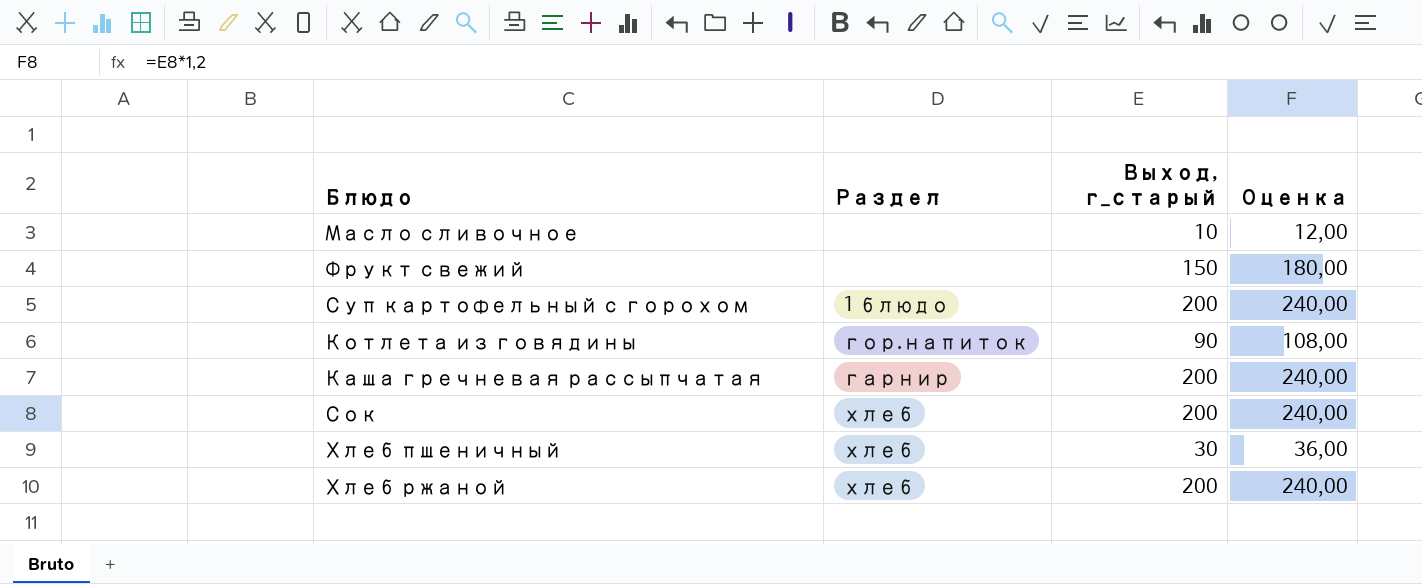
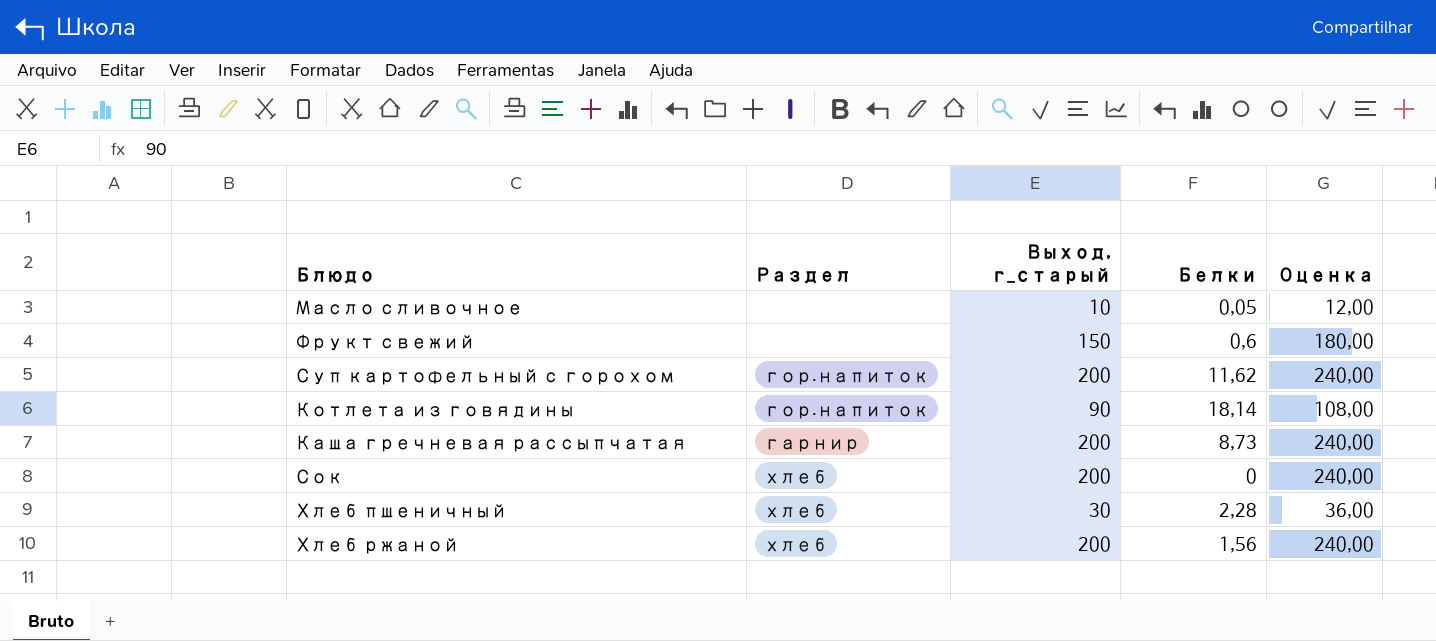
column Белки | position: none -> 4
Суп картофельный с горохом | Раздел: 1 блюдо -> гор.напиток

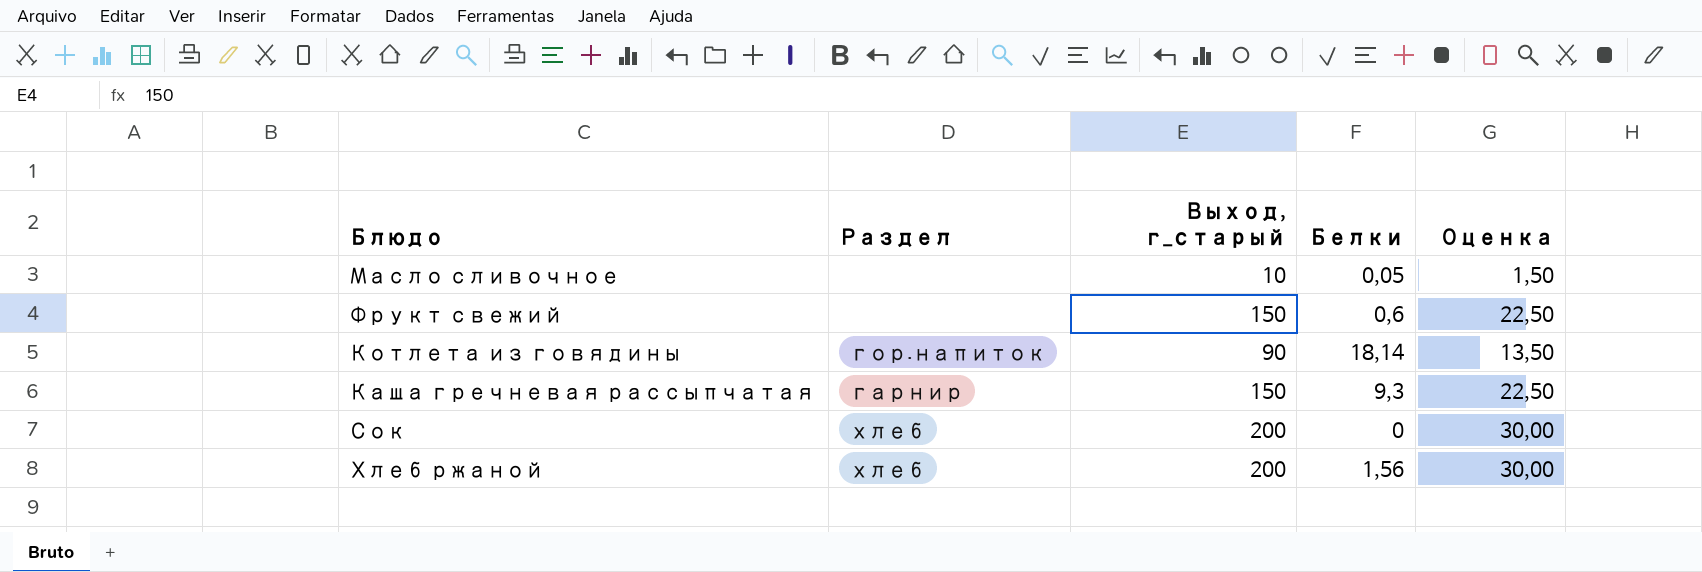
column Оценка | formula: [Выход, г_старый] * 1,2 -> [Выход, г_старый] * 0,15
row Суп картофельный с горохом: гор.напиток | 200 | 11,62 | 240,00 -> none
row Хлеб пшеничный: хлеб | 30 | 2,28 | 36,00 -> none
Каша гречневая рассыпчатая | Выход, г_старый: 200 -> 150
Каша гречневая рассыпчатая | Белки: 8,73 -> 9,3

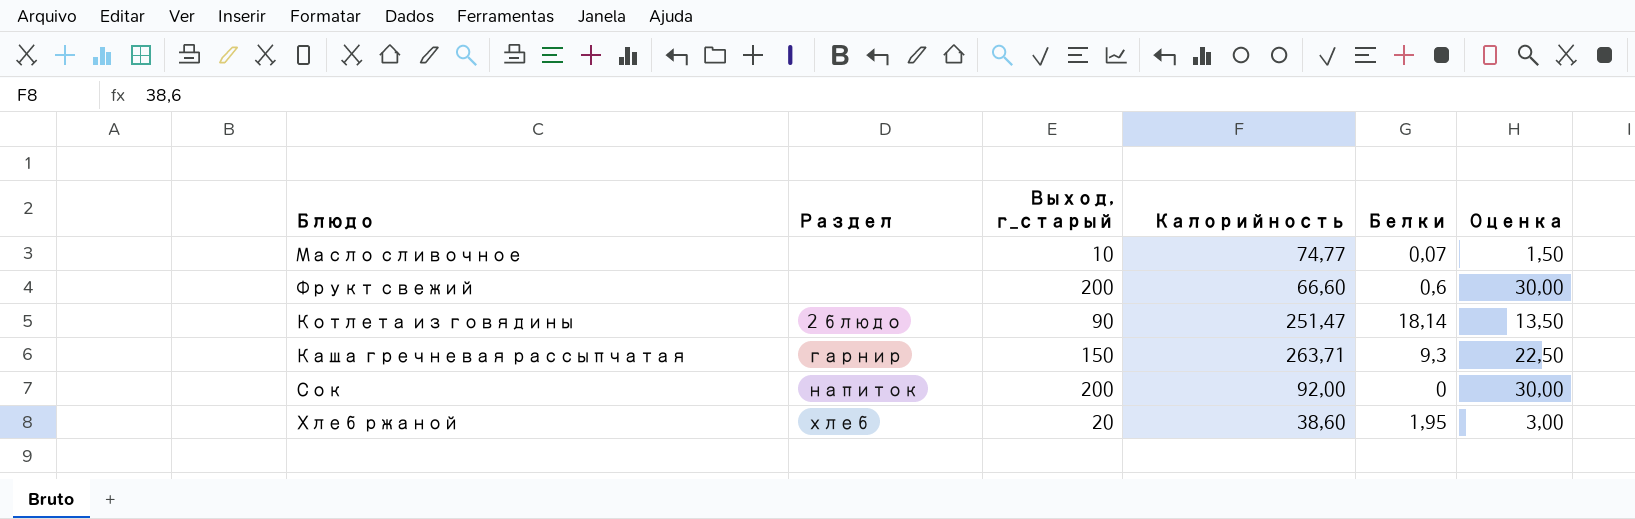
column Калорийность | position: none -> 4
Масло сливочное | Белки: 0,05 -> 0,07
Фрукт свежий | Выход, г_старый: 150 -> 200
Фрукт свежий | Оценка: 22,50 -> 30,00
Котлета из говядины | Раздел: гор.напиток -> 2 блюдо
Сок | Раздел: хлеб -> напиток
Хлеб ржаной | Выход, г_старый: 200 -> 20
Хлеб ржаной | Белки: 1,56 -> 1,95
Хлеб ржаной | Оценка: 30,00 -> 3,00

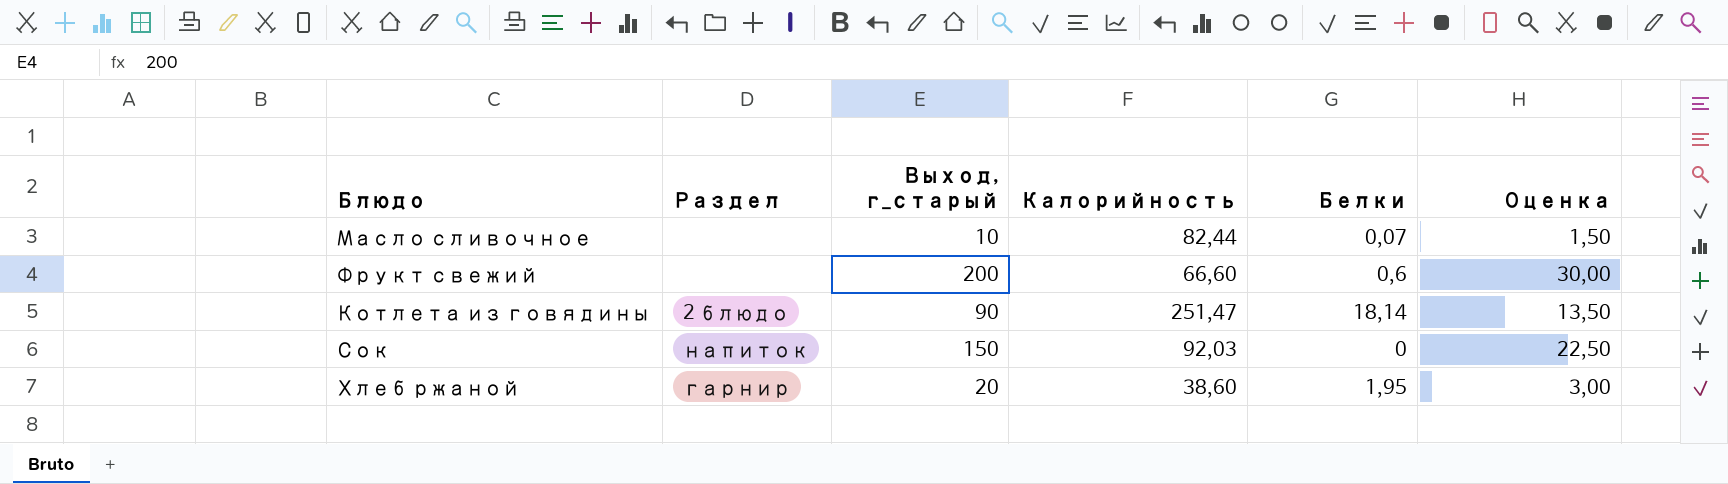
row Каша гречневая рассыпчатая: гарнир | 150 | 263,71 | 9,3 | 22,50 -> none
Масло сливочное | Калорийность: 74,77 -> 82,44
Сок | Выход, г_старый: 200 -> 150
Сок | Калорийность: 92,00 -> 92,03
Сок | Оценка: 30,00 -> 22,50
Хлеб ржаной | Раздел: хлеб -> гарнир

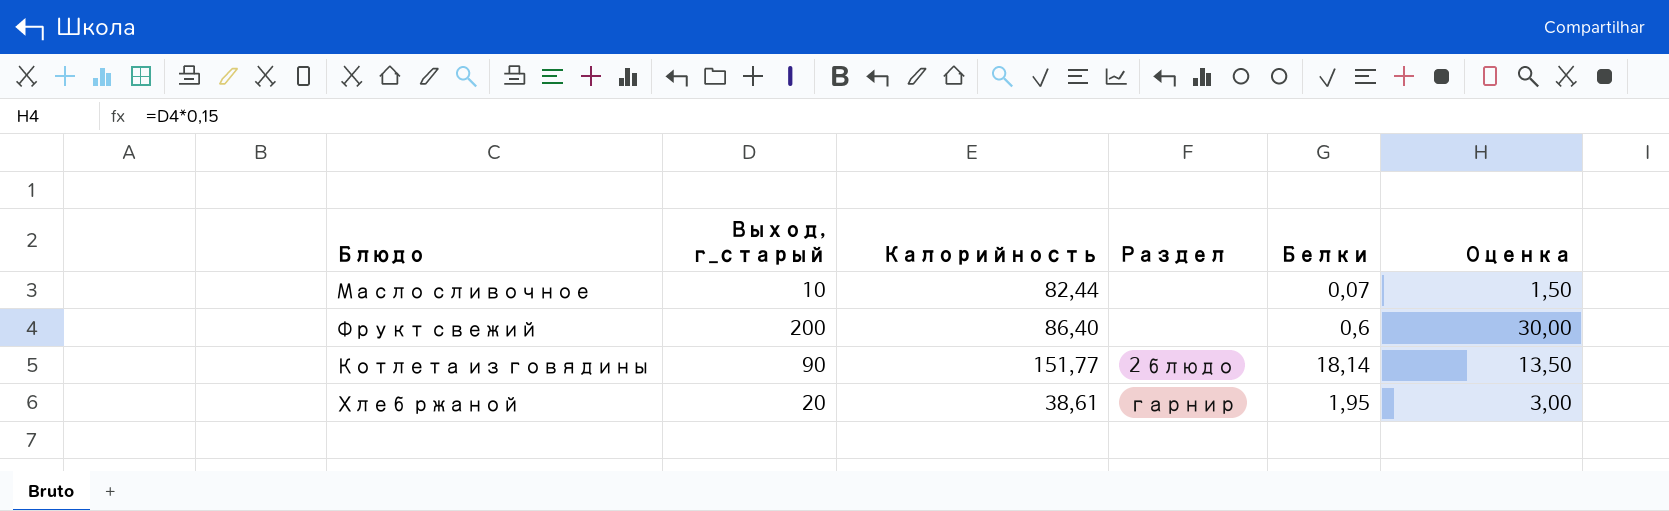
column Раздел | position: 2 -> 4
row Сок: напиток | 150 | 92,03 | 0 | 22,50 -> none
Фрукт свежий | Калорийность: 66,60 -> 86,40
Котлета из говядины | Калорийность: 251,47 -> 151,77
Хлеб ржаной | Калорийность: 38,60 -> 38,61

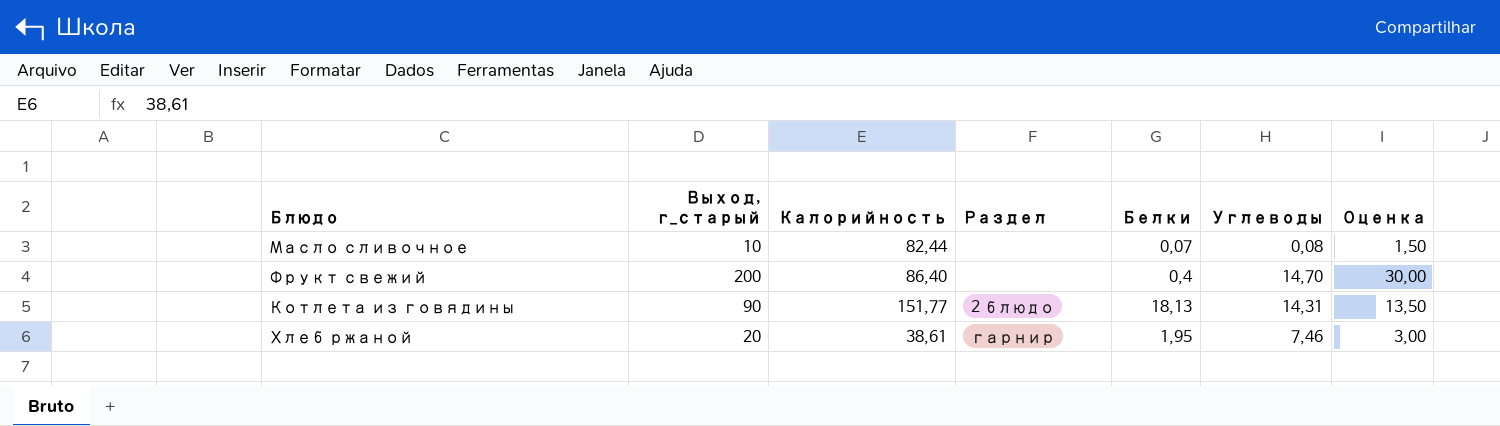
column Углеводы | position: none -> 6
Фрукт свежий | Белки: 0,6 -> 0,4
Котлета из говядины | Белки: 18,14 -> 18,13

